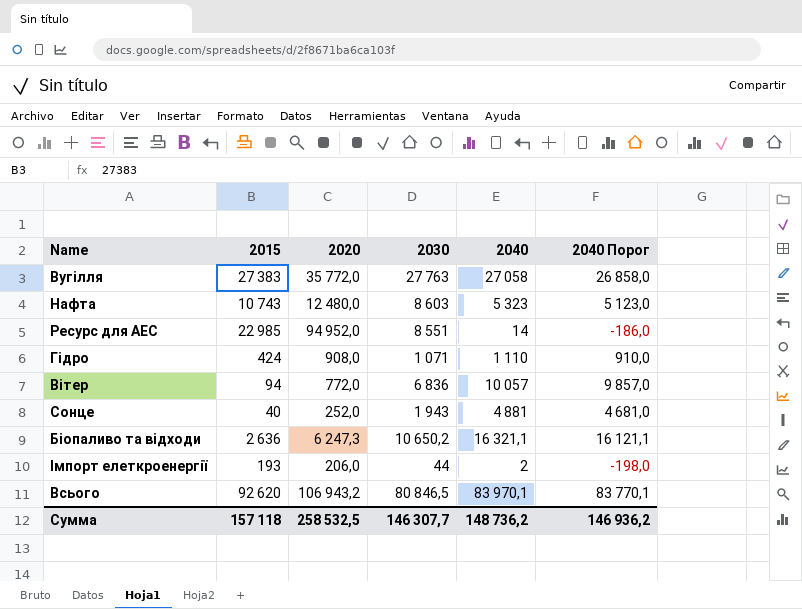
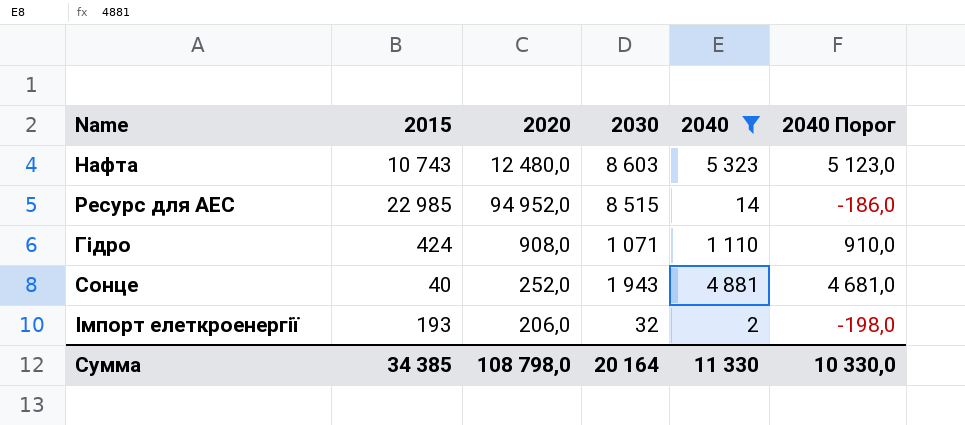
filter: none -> 2040 <= 5 323
Ресурс для АЕС | 2030: 8 551 -> 8 515
Імпорт елеткроенергії | 2030: 44 -> 32
Сумма | 2015: 157 118 -> 34 385
Сумма | 2020: 258 532,5 -> 108 798,0
Сумма | 2030: 146 307,7 -> 20 164
Сумма | 2040: 148 736,2 -> 11 330
Сумма | 2040 Порог: 146 936,2 -> 10 330,0

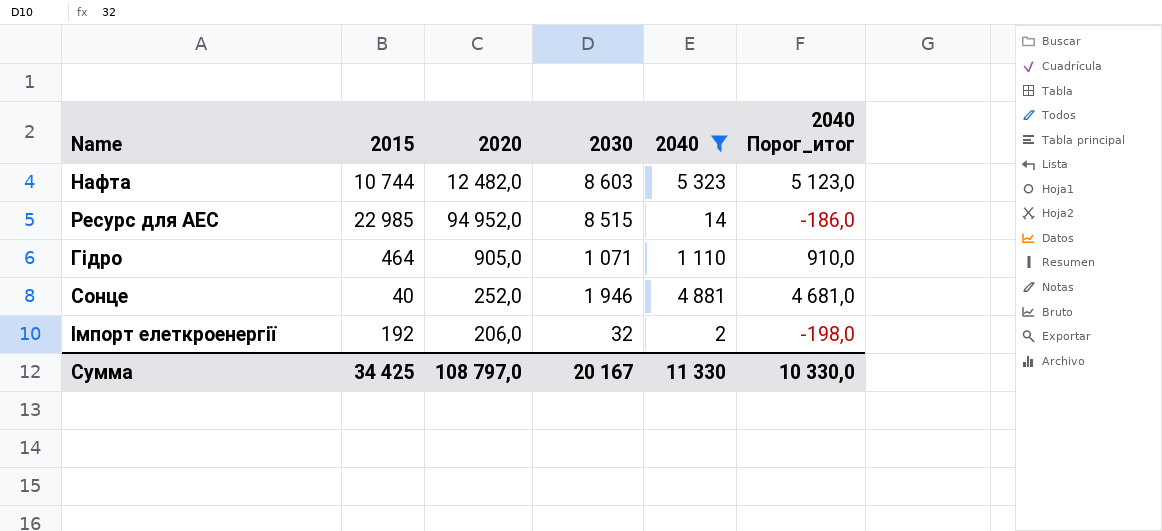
column name: 2040 Порог -> 2040 Порог_итог
Нафта | 2015: 10 743 -> 10 744
Нафта | 2020: 12 480,0 -> 12 482,0
Гідро | 2015: 424 -> 464
Гідро | 2020: 908,0 -> 905,0
Сонце | 2030: 1 943 -> 1 946
Імпорт елеткроенергії | 2015: 193 -> 192
Сумма | 2015: 34 385 -> 34 425
Сумма | 2020: 108 798,0 -> 108 797,0
Сумма | 2030: 20 164 -> 20 167

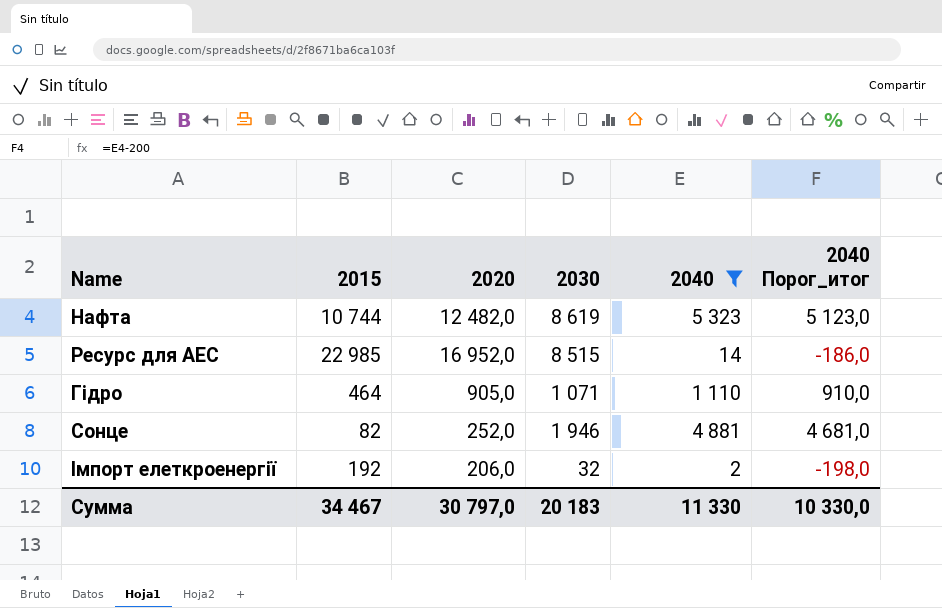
Нафта | 2030: 8 603 -> 8 619
Ресурс для АЕС | 2020: 94 952,0 -> 16 952,0
Сонце | 2015: 40 -> 82
Сумма | 2015: 34 425 -> 34 467
Сумма | 2020: 108 797,0 -> 30 797,0
Сумма | 2030: 20 167 -> 20 183

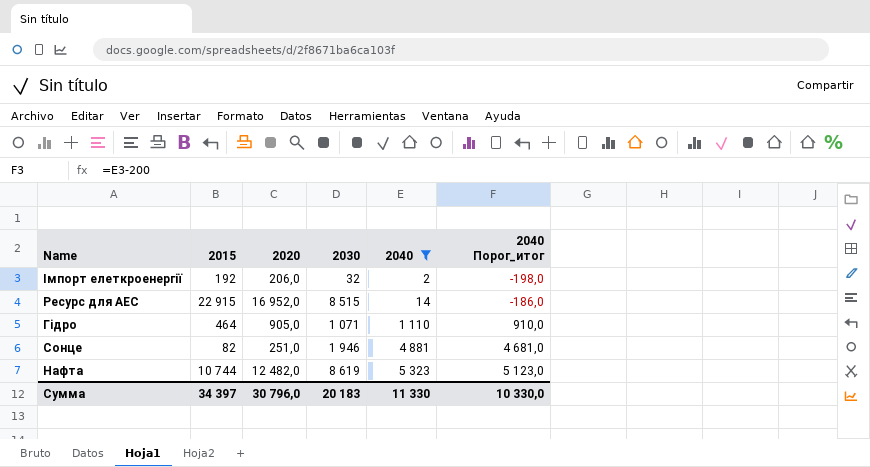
row order: none -> 2040 ascending
Ресурс для АЕС | 2015: 22 985 -> 22 915
Сонце | 2020: 252,0 -> 251,0
Сумма | 2015: 34 467 -> 34 397
Сумма | 2020: 30 797,0 -> 30 796,0

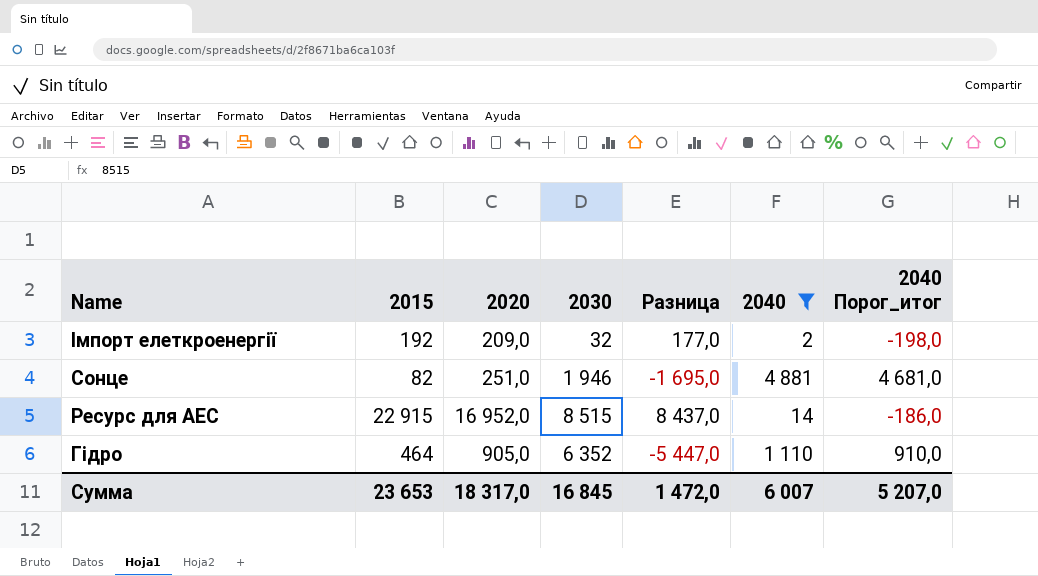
row order: 2040 ascending -> Name descending
column Разница | formula: none -> [2020] - [2030]
row Нафта: 10 744 | 12 482,0 | 8 619 | 5 323 | 5 123,0 -> none
Імпорт елеткроенергії | 2020: 206,0 -> 209,0
Гідро | 2030: 1 071 -> 6 352
Сумма | 2015: 34 397 -> 23 653
Сумма | 2020: 30 796,0 -> 18 317,0
Сумма | 2030: 20 183 -> 16 845
Сумма | 2040: 11 330 -> 6 007
Сумма | 2040 Порог_итог: 10 330,0 -> 5 207,0

